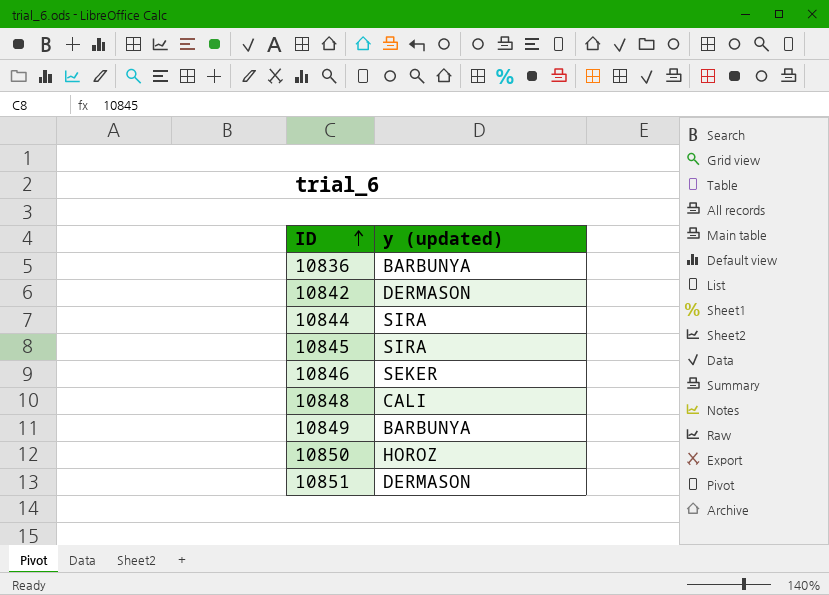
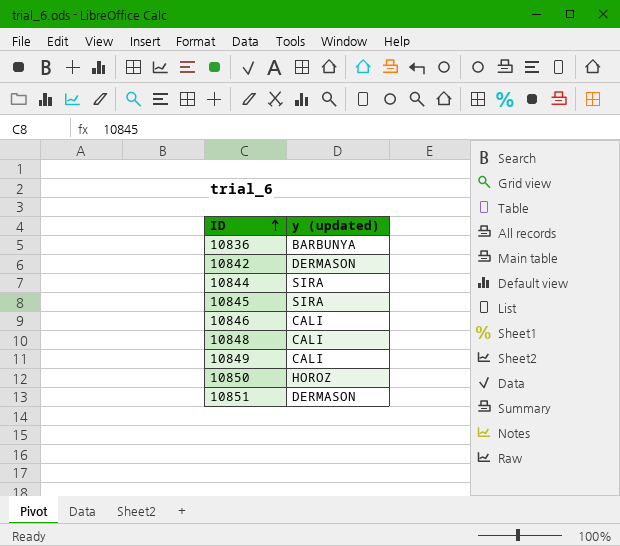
10846 | y (updated): SEKER -> CALI
10849 | y (updated): BARBUNYA -> CALI

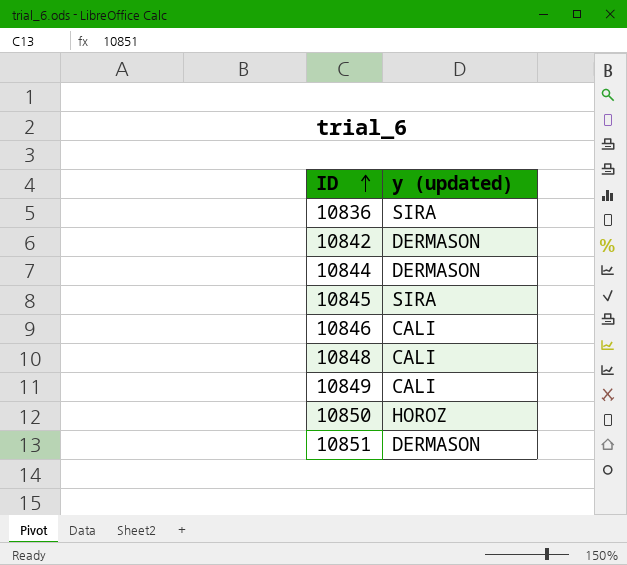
10836 | y (updated): BARBUNYA -> SIRA
10844 | y (updated): SIRA -> DERMASON

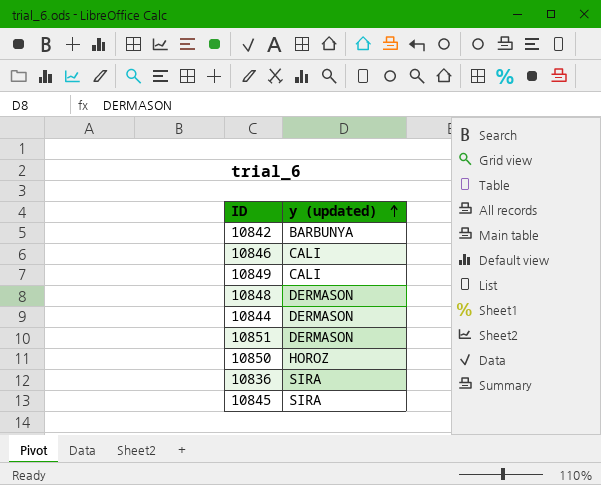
row order: ID ascending -> y (updated) ascending
10842 | y (updated): DERMASON -> BARBUNYA
10848 | y (updated): CALI -> DERMASON

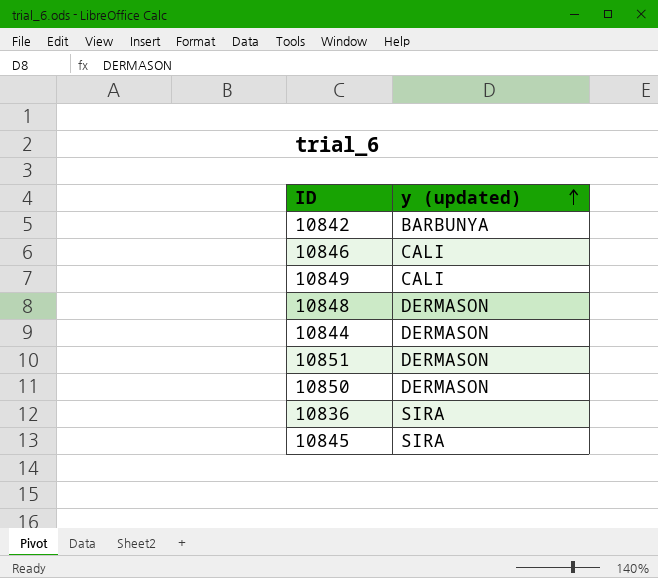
10850 | y (updated): HOROZ -> DERMASON

